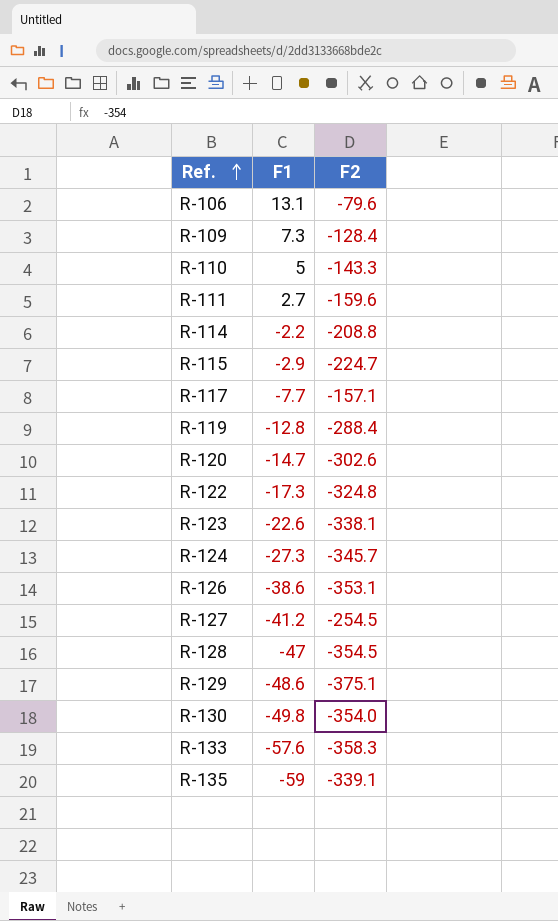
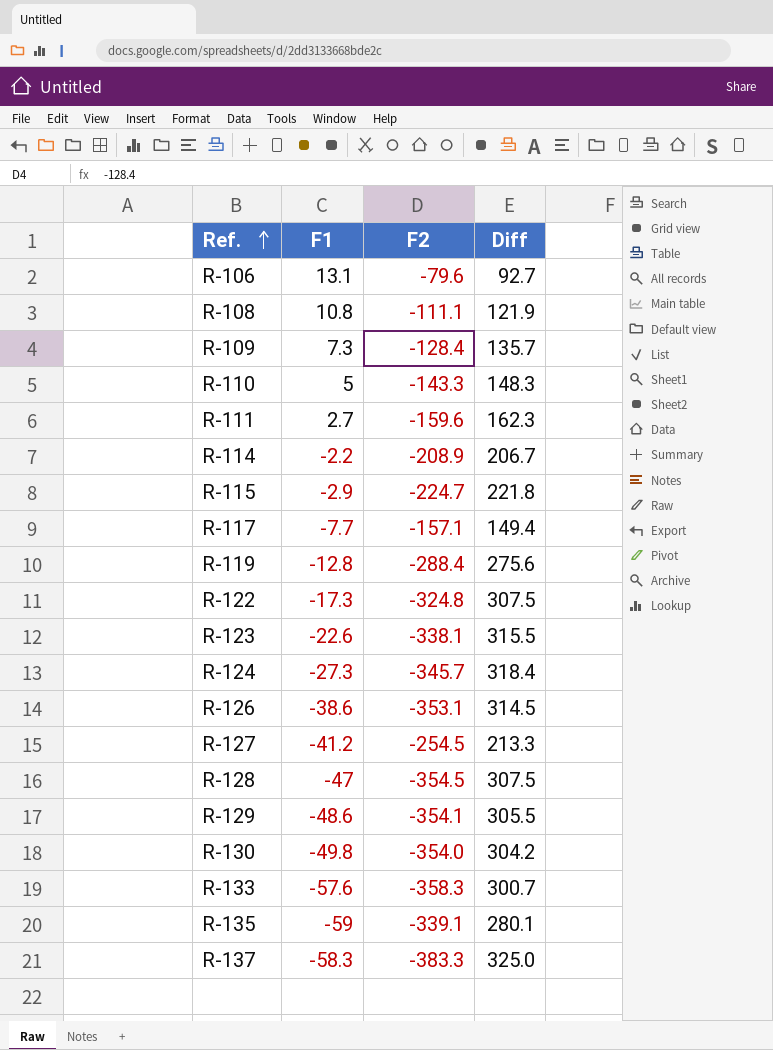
column Diff | formula: none -> [F1] - [F2]
row R-120: -14.7 | -302.6 -> none
row R-108: none -> 10.8 | -111.1 | 121.9
R-114 | F2: -208.8 -> -208.9
R-129 | F2: -375.1 -> -354.1
row R-137: none -> -58.3 | -383.3 | 325.0

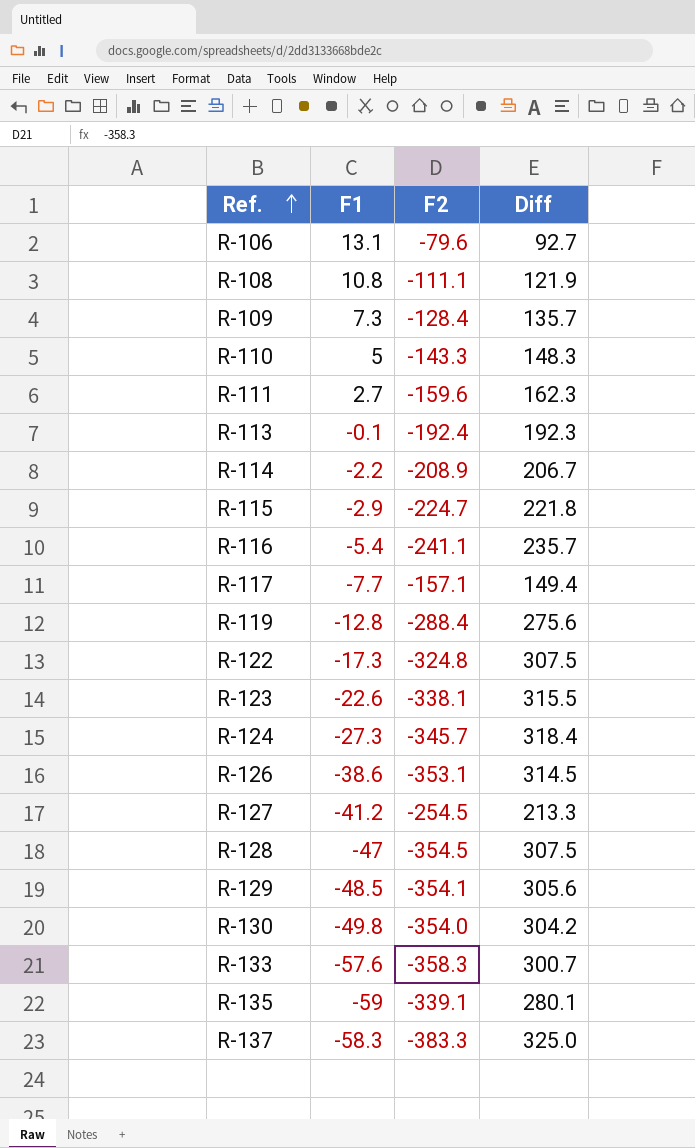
row R-113: none -> -0.1 | -192.4 | 192.3
row R-116: none -> -5.4 | -241.1 | 235.7
R-129 | F1: -48.6 -> -48.5
R-129 | Diff: 305.5 -> 305.6

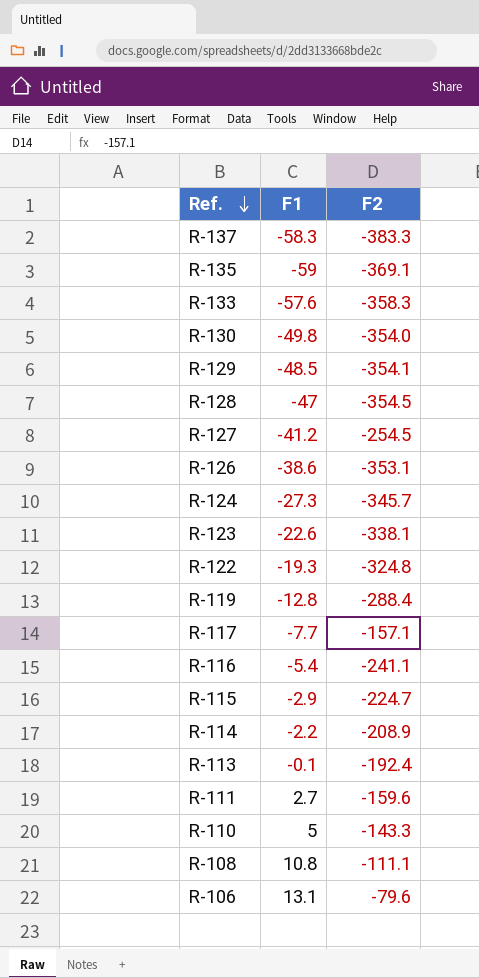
row order: Ref. ascending -> Ref. descending
column Diff | formula: [F1] - [F2] -> none
row R-109: 7.3 | -128.4 | 135.7 -> none
R-135 | F2: -339.1 -> -369.1
R-122 | F1: -17.3 -> -19.3

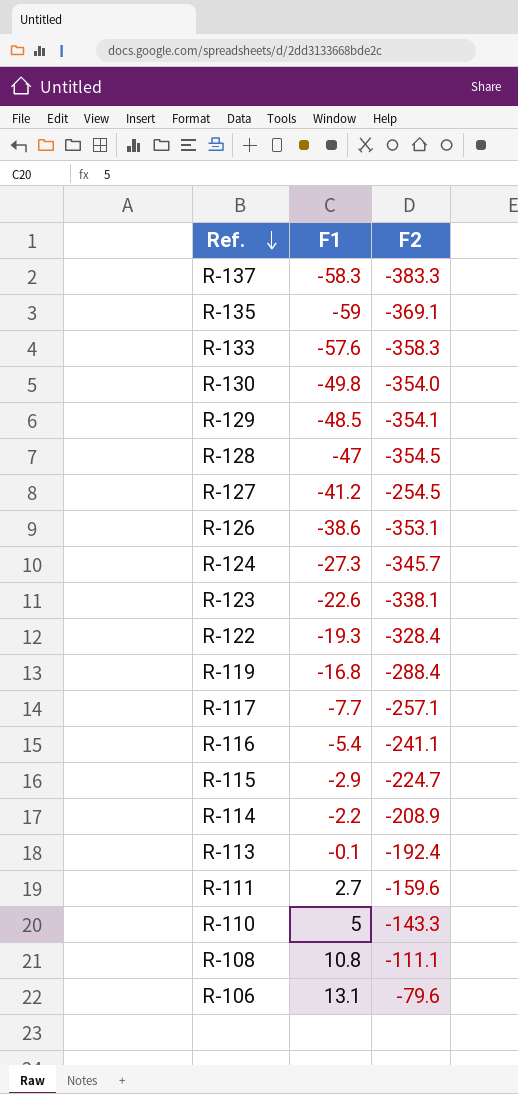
R-122 | F2: -324.8 -> -328.4
R-119 | F1: -12.8 -> -16.8
R-117 | F2: -157.1 -> -257.1

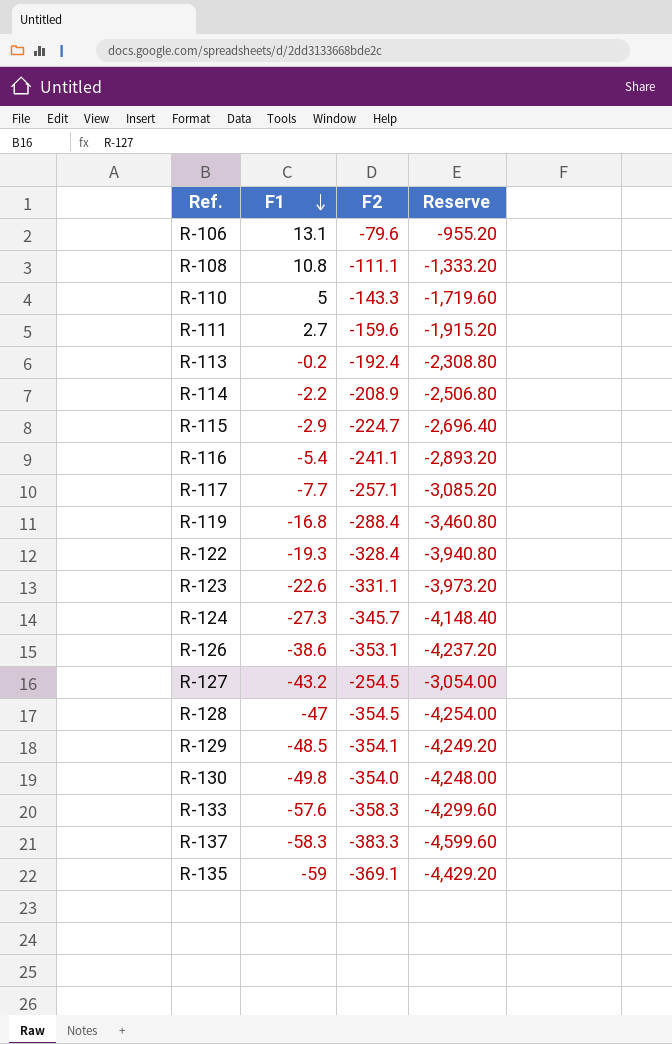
row order: Ref. descending -> F1 descending
column Reserve | formula: none -> [F2] * 12
R-113 | F1: -0.1 -> -0.2
R-123 | F2: -338.1 -> -331.1
R-127 | F1: -41.2 -> -43.2

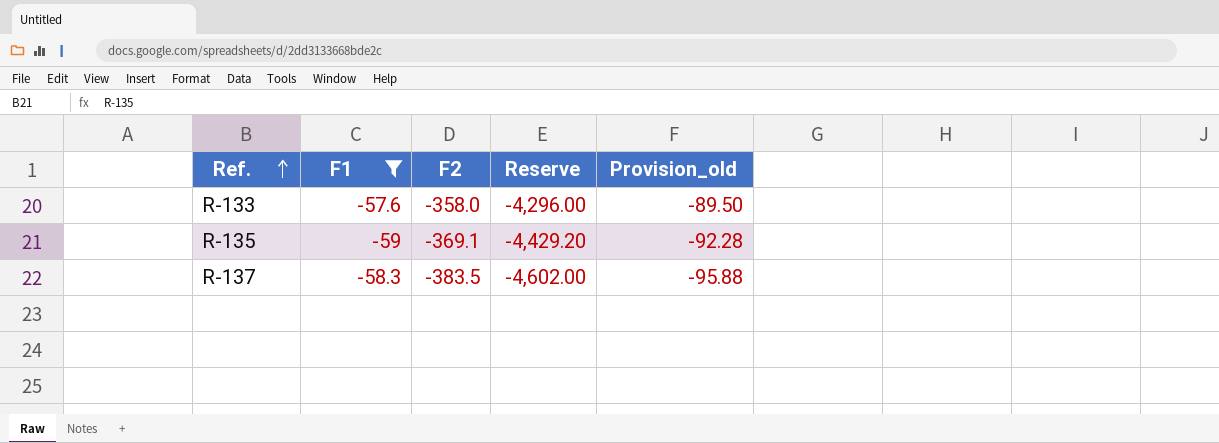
filter: none -> F1 <= -57.6
row order: F1 descending -> Ref. ascending
column Provision_old | formula: none -> [F2] * 0.25
R-133 | F2: -358.3 -> -358.0
R-133 | Reserve: -4,299.60 -> -4,296.00
R-137 | F2: -383.3 -> -383.5
R-137 | Reserve: -4,599.60 -> -4,602.00

